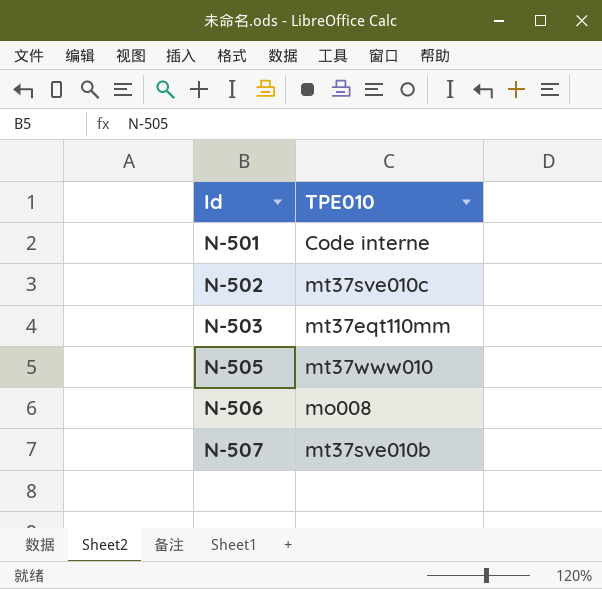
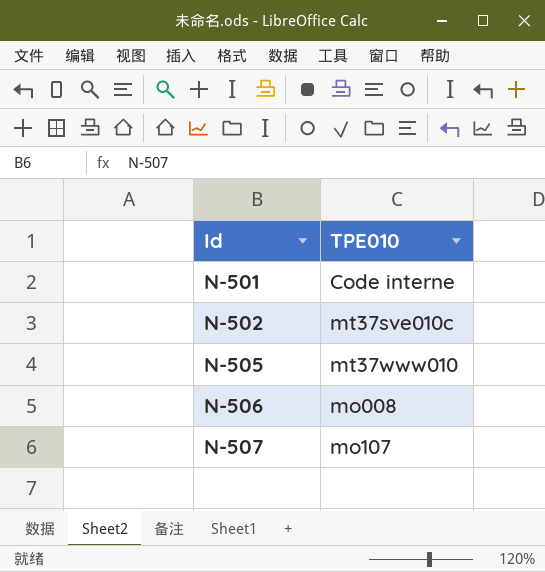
row N-503: mt37eqt110mm -> none
N-507 | TPE010: mt37sve010b -> mo107

